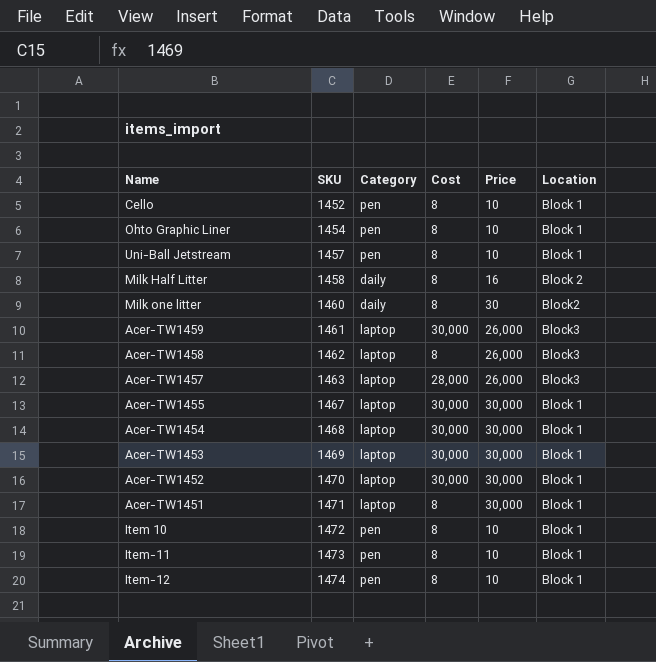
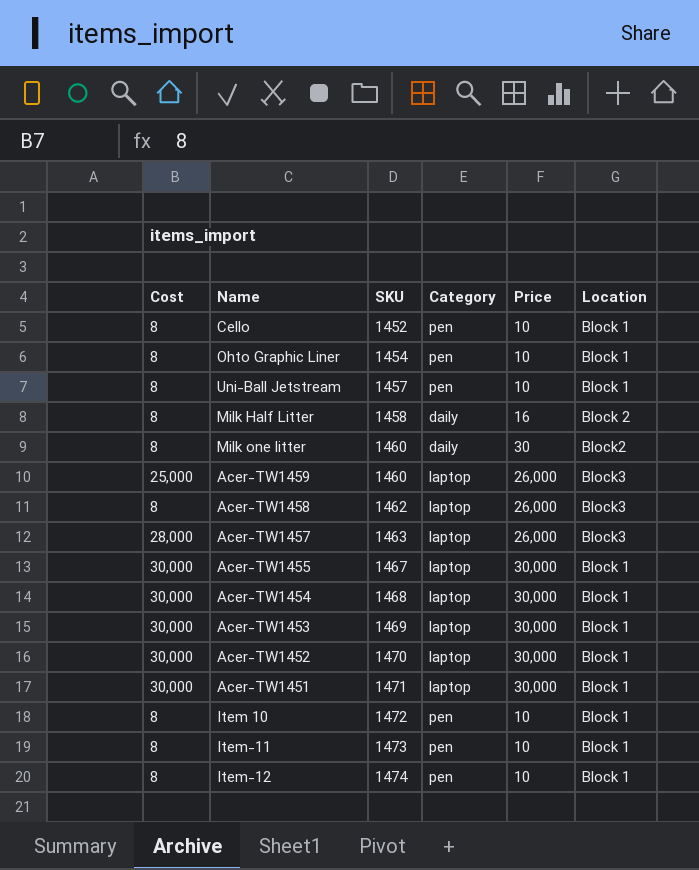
column Cost | position: 4 -> 1
Acer-TW1459 | Cost: 30,000 -> 25,000
Acer-TW1459 | SKU: 1461 -> 1460
Acer-TW1451 | Cost: 8 -> 30,000

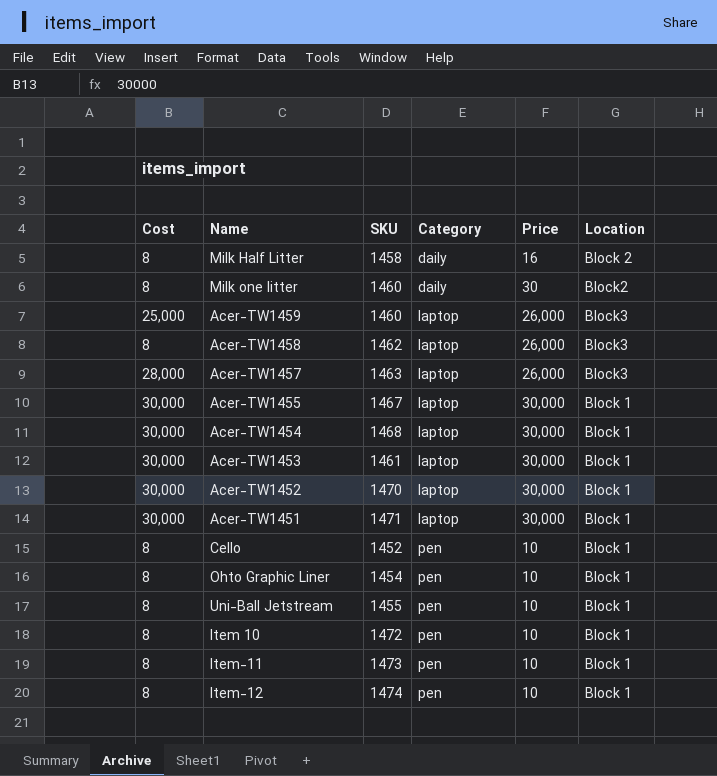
row order: SKU ascending -> Category ascending
Acer-TW1453 | SKU: 1469 -> 1461
Uni-Ball Jetstream | SKU: 1457 -> 1455

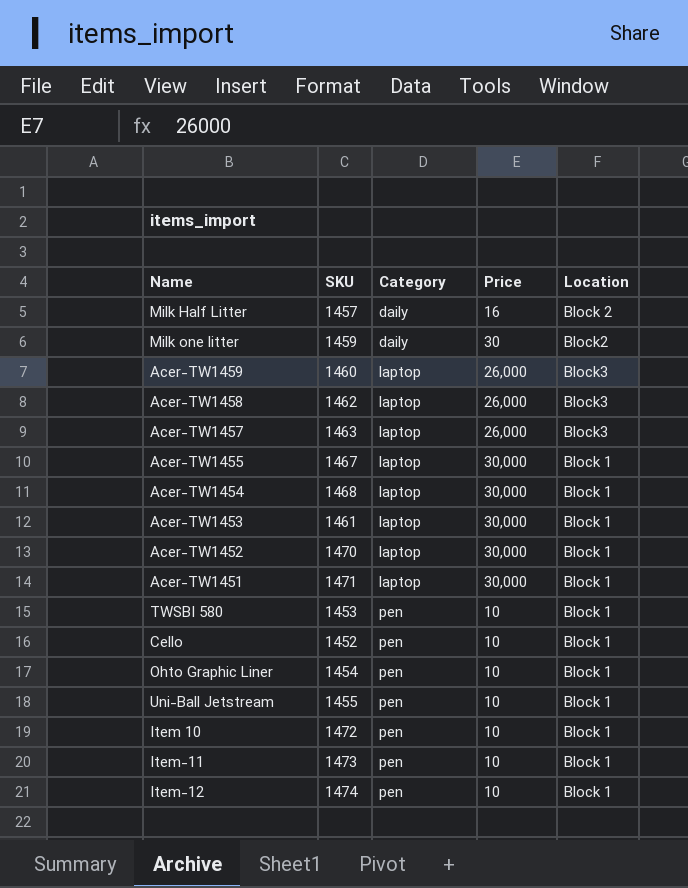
column Cost | position: 1 -> none
Milk Half Litter | SKU: 1458 -> 1457
Milk one litter | SKU: 1460 -> 1459
row TWSBI 580: none -> 1453 | pen | 10 | Block 1

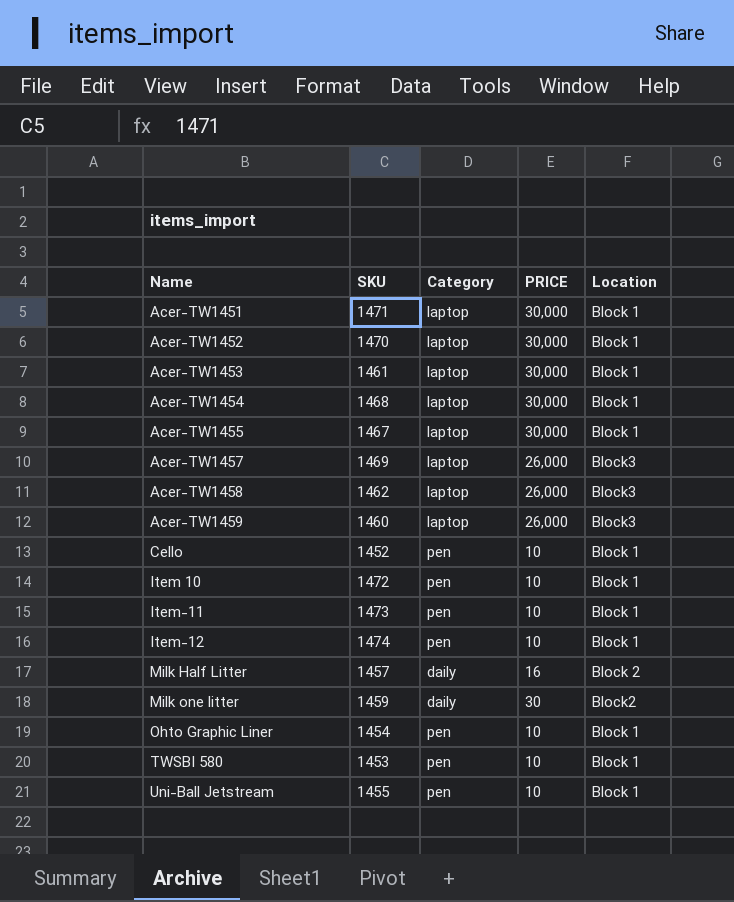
row order: Category ascending -> Name ascending
column name: Price -> PRICE
Acer-TW1457 | SKU: 1463 -> 1469

